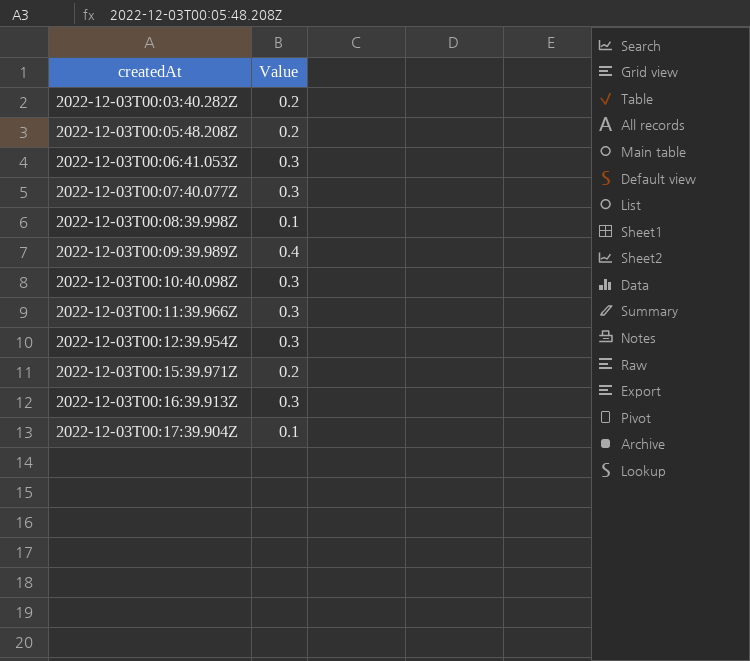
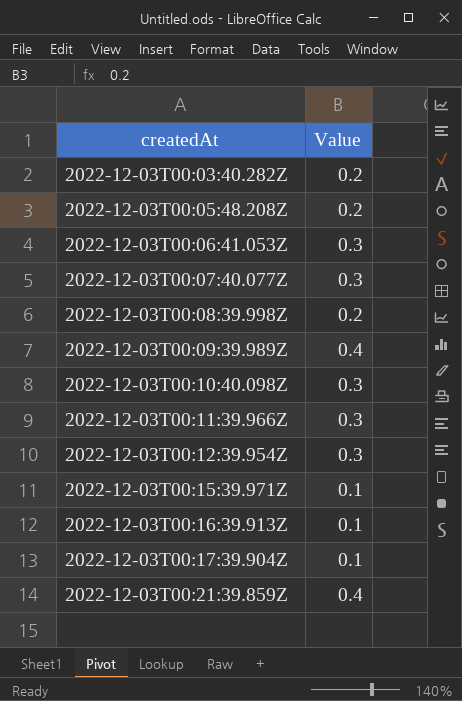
2022-12-03T00:08:39.998Z | Value: 0.1 -> 0.2
2022-12-03T00:15:39.971Z | Value: 0.2 -> 0.1
2022-12-03T00:16:39.913Z | Value: 0.3 -> 0.1
row 2022-12-03T00:21:39.859Z: none -> 0.4

